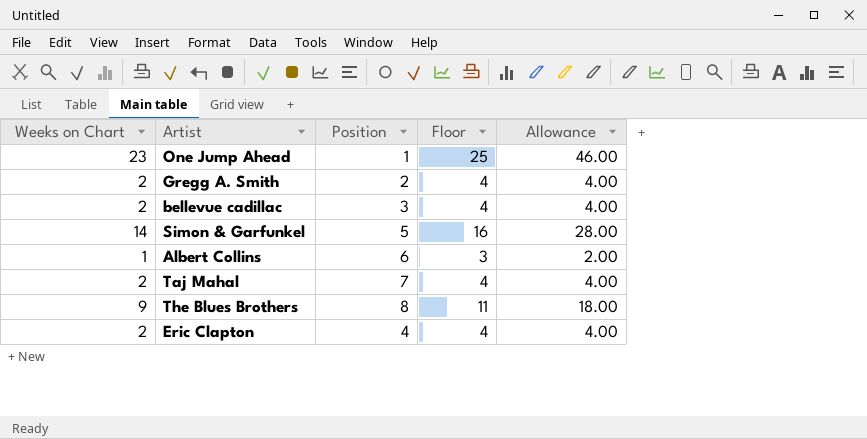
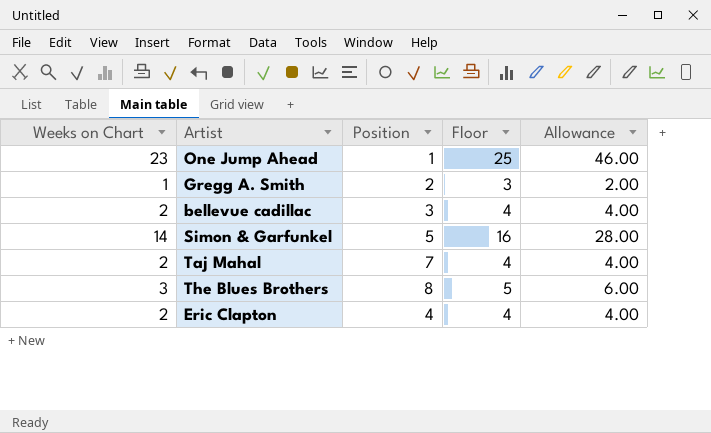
row Albert Collins: 1 | 6 | 3 | 2.00 -> none
Gregg A. Smith | Weeks on Chart: 2 -> 1
Gregg A. Smith | Floor: 4 -> 3
Gregg A. Smith | Allowance: 4.00 -> 2.00
The Blues Brothers | Weeks on Chart: 9 -> 3
The Blues Brothers | Floor: 11 -> 5
The Blues Brothers | Allowance: 18.00 -> 6.00

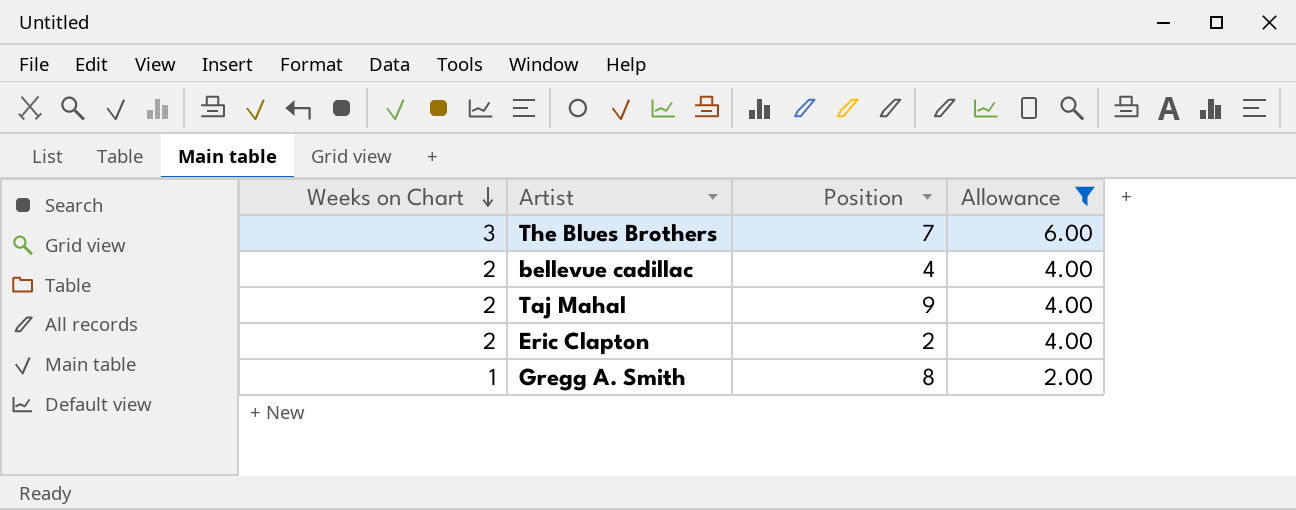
filter: none -> Allowance <= 6.00
row order: none -> Weeks on Chart descending
column Floor | formula: [Weeks on Chart] + 2 -> none
The Blues Brothers | Position: 8 -> 7
bellevue cadillac | Position: 3 -> 4
Taj Mahal | Position: 7 -> 9
Eric Clapton | Position: 4 -> 2
Gregg A. Smith | Position: 2 -> 8

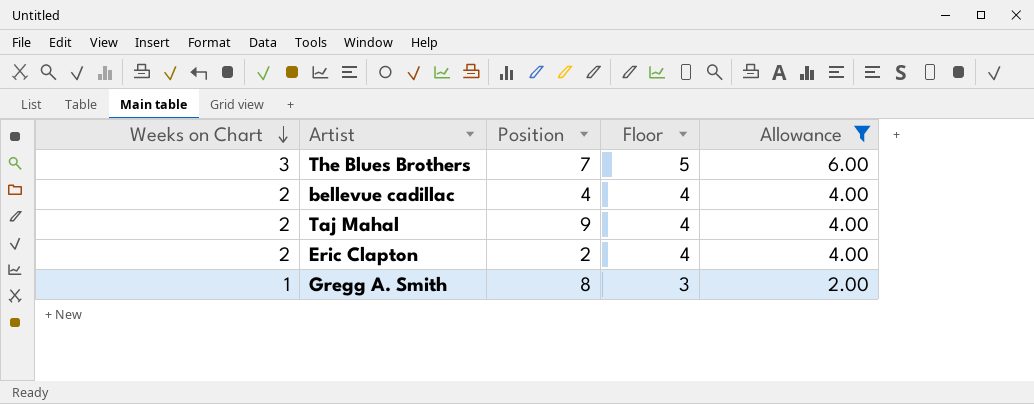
column Floor | formula: none -> [Weeks on Chart] + 2

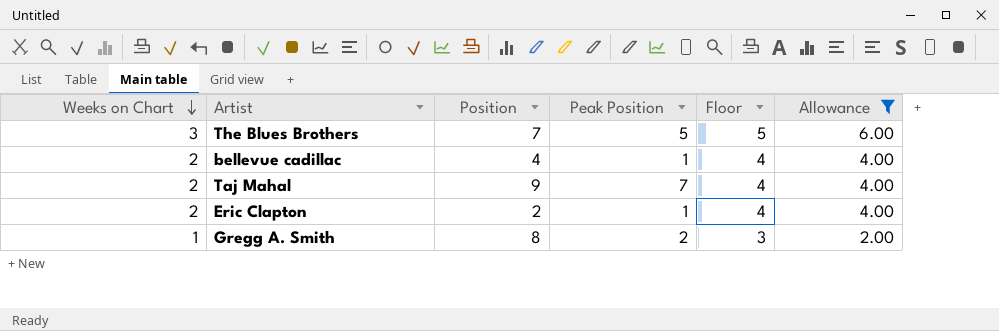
column Peak Position | position: none -> 4

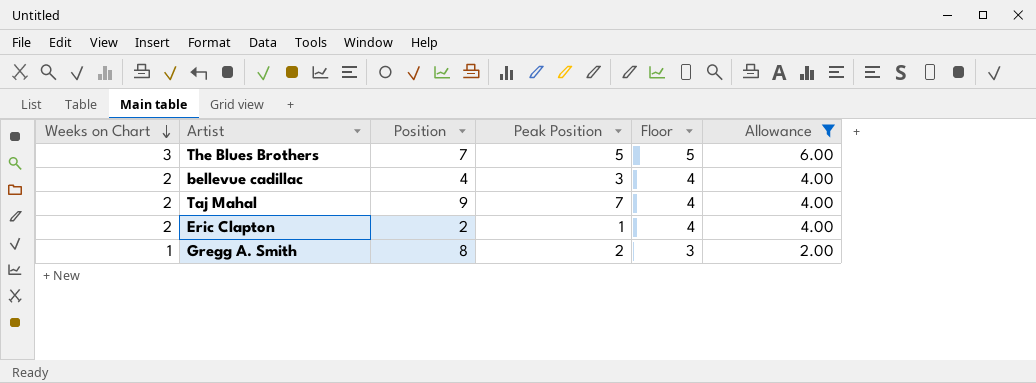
bellevue cadillac | Peak Position: 1 -> 3

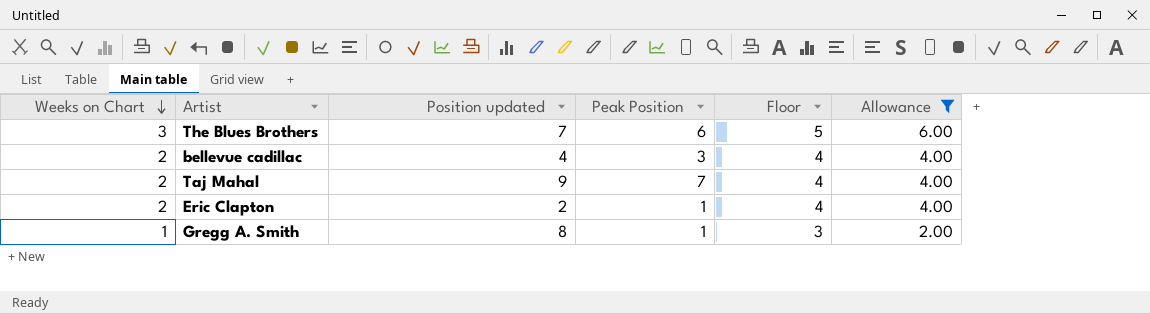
column name: Position -> Position updated
The Blues Brothers | Peak Position: 5 -> 6
Gregg A. Smith | Peak Position: 2 -> 1

